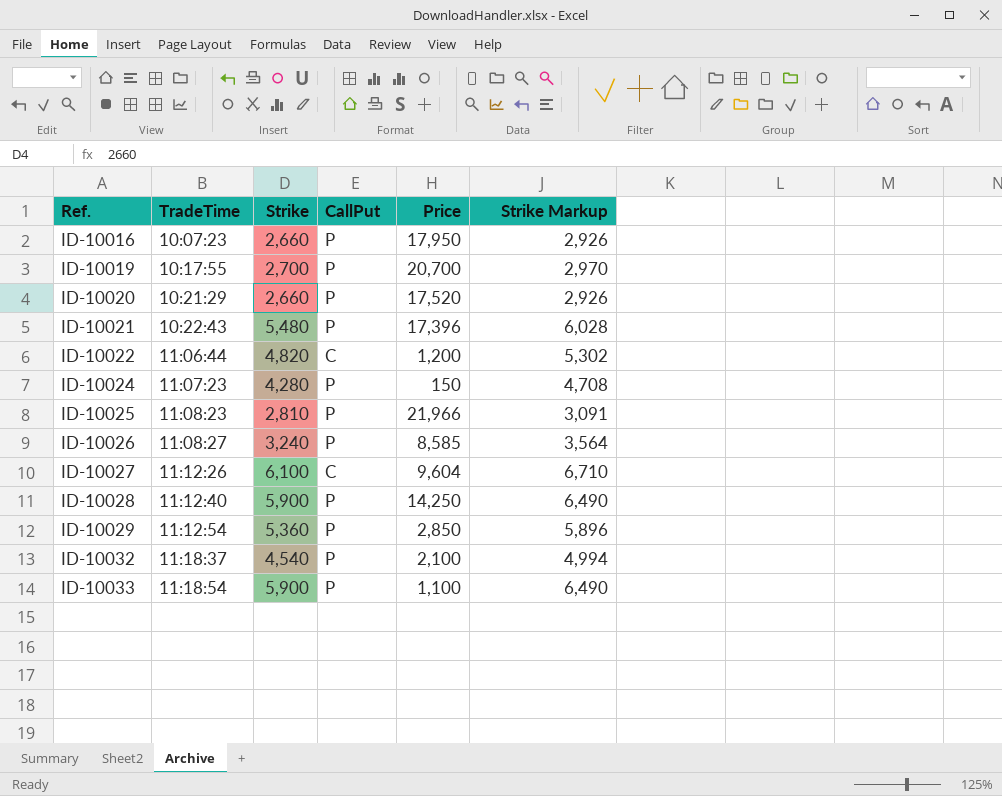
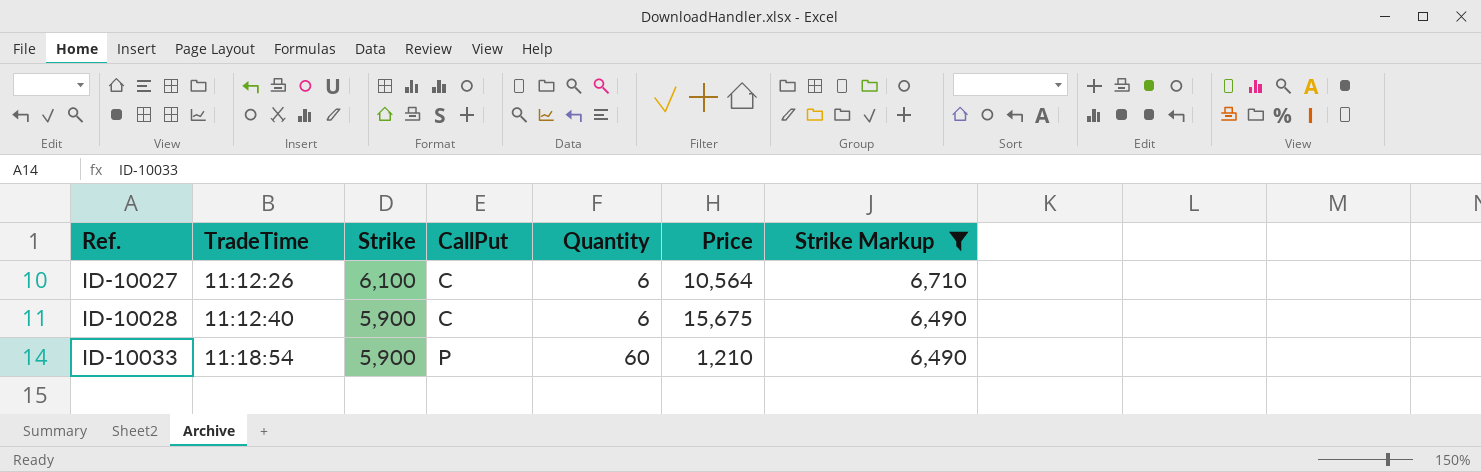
filter: none -> Strike Markup >= 6,490
column Quantity | position: none -> 5
ID-10027 | Price: 9,604 -> 10,564
ID-10028 | CallPut: P -> C
ID-10028 | Price: 14,250 -> 15,675
ID-10033 | Price: 1,100 -> 1,210

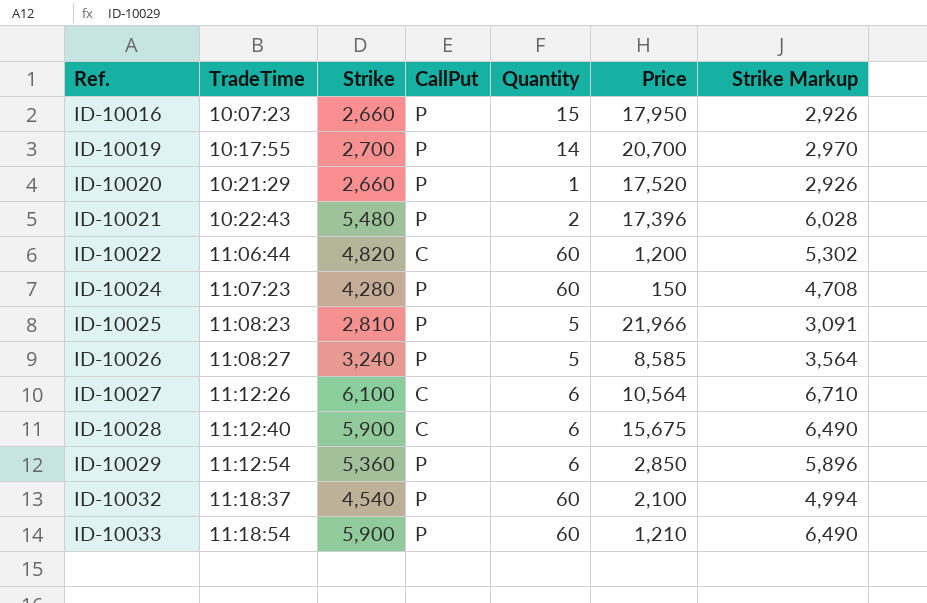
filter: Strike Markup >= 6,490 -> none

